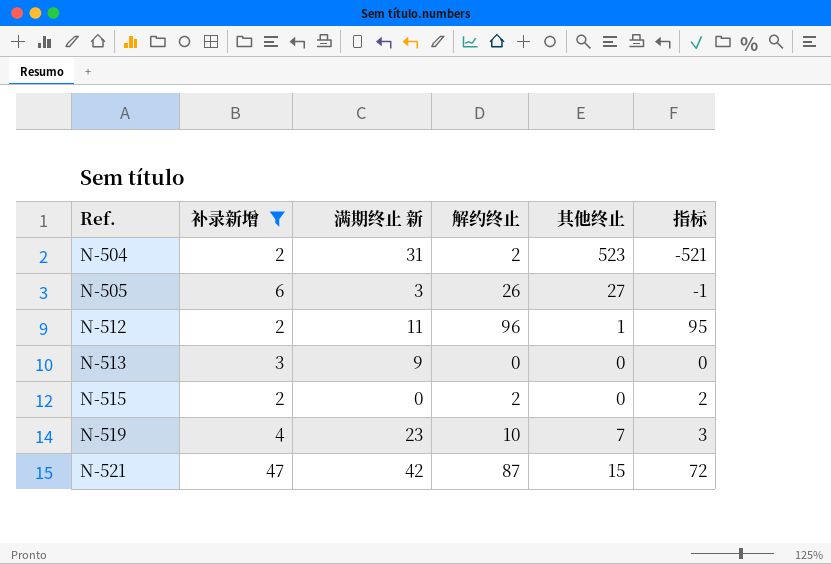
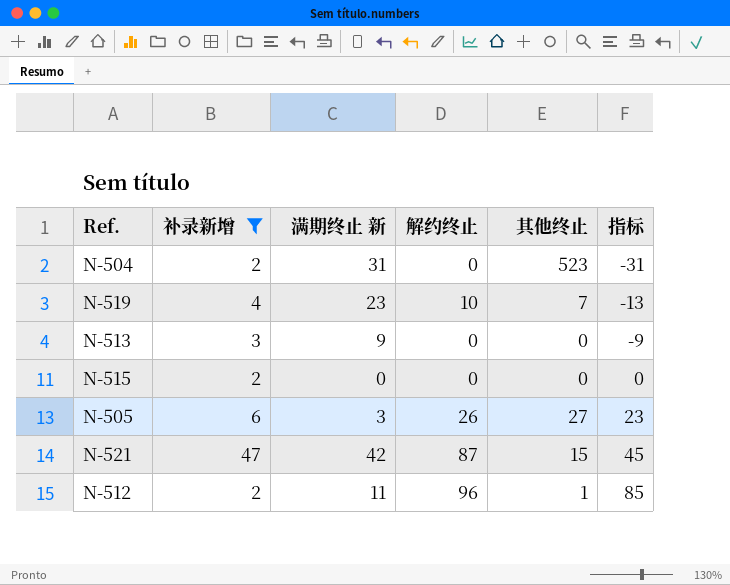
row order: Ref. ascending -> 指标 ascending
column 指标 | formula: [解约终止] - [其他终止] -> [解约终止] - [满期终止 新]
N-504 | 解约终止: 2 -> 0
N-515 | 解约终止: 2 -> 0

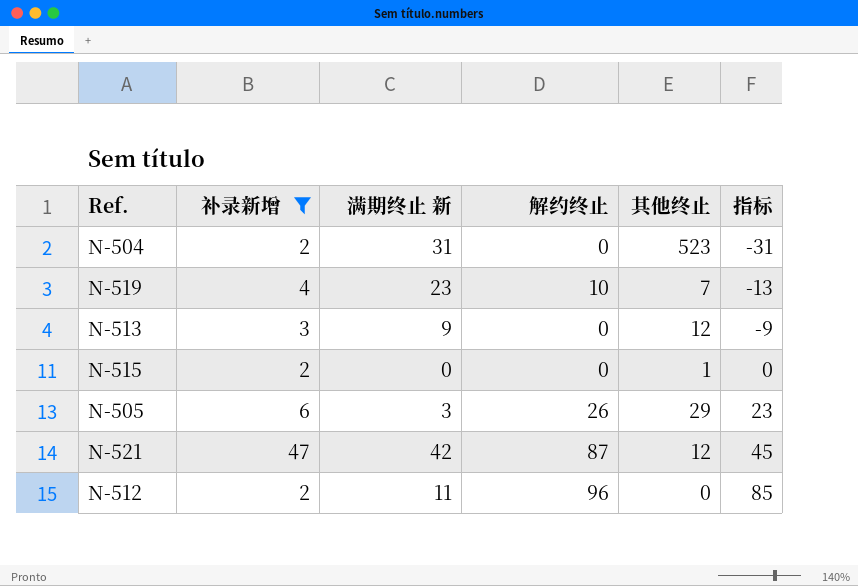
N-513 | 其他终止: 0 -> 12
N-515 | 其他终止: 0 -> 1
N-505 | 其他终止: 27 -> 29
N-521 | 其他终止: 15 -> 12
N-512 | 其他终止: 1 -> 0

